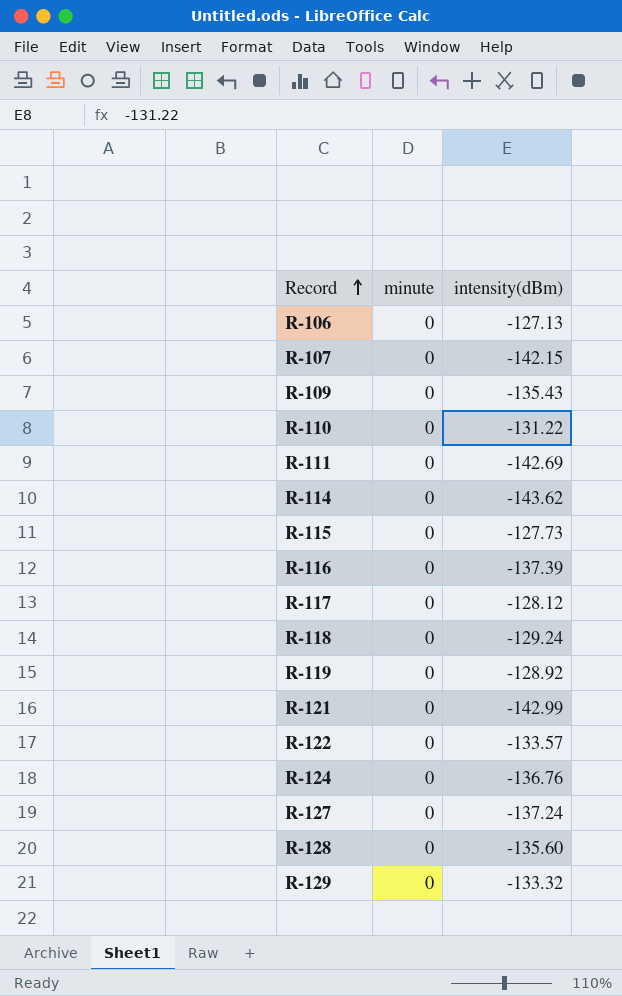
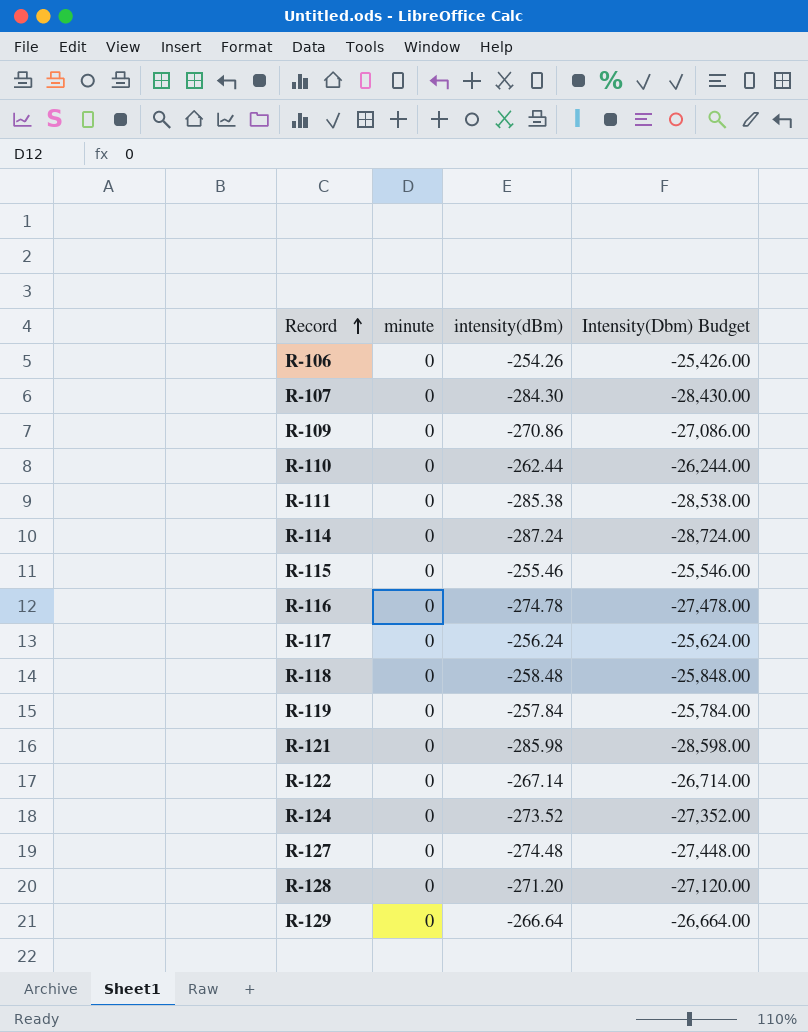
column Intensity(Dbm) Budget | formula: none -> [intensity(dBm)] * 100
R-106 | intensity(dBm): -127.13 -> -254.26
R-107 | intensity(dBm): -142.15 -> -284.30
R-109 | intensity(dBm): -135.43 -> -270.86
R-110 | intensity(dBm): -131.22 -> -262.44
R-111 | intensity(dBm): -142.69 -> -285.38
R-114 | intensity(dBm): -143.62 -> -287.24
R-115 | intensity(dBm): -127.73 -> -255.46
R-116 | intensity(dBm): -137.39 -> -274.78
R-117 | intensity(dBm): -128.12 -> -256.24
R-118 | intensity(dBm): -129.24 -> -258.48
R-119 | intensity(dBm): -128.92 -> -257.84
R-121 | intensity(dBm): -142.99 -> -285.98
R-122 | intensity(dBm): -133.57 -> -267.14
R-124 | intensity(dBm): -136.76 -> -273.52
R-127 | intensity(dBm): -137.24 -> -274.48
R-128 | intensity(dBm): -135.60 -> -271.20
R-129 | intensity(dBm): -133.32 -> -266.64

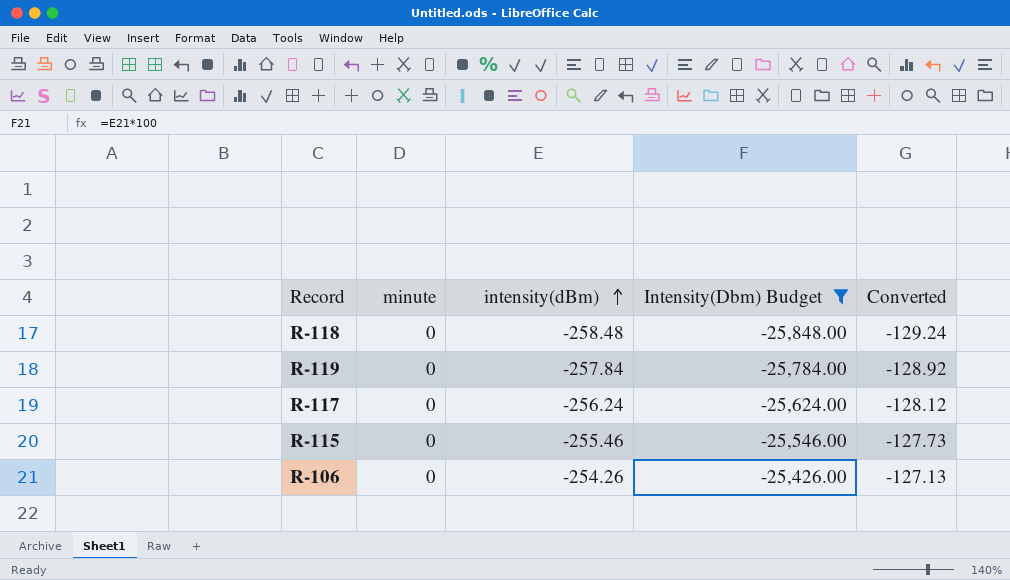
filter: none -> Intensity(Dbm) Budget >= -25,848.00
row order: Record ascending -> intensity(dBm) ascending
column Converted | formula: none -> [intensity(dBm)] * 0.5

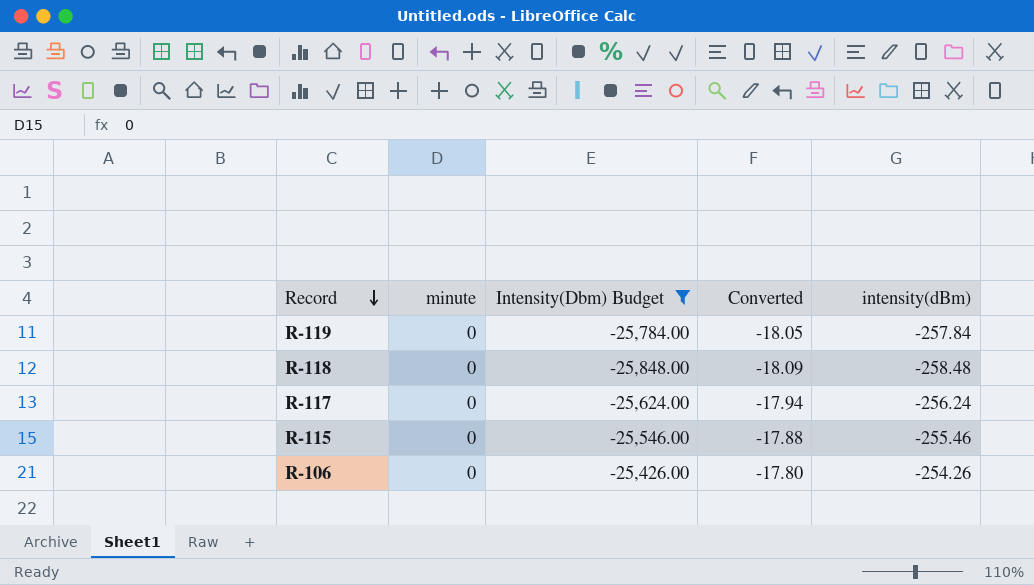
row order: intensity(dBm) ascending -> Record descending
column Converted | formula: [intensity(dBm)] * 0.5 -> [intensity(dBm)] * 0.07
column intensity(dBm) | position: 3 -> 5

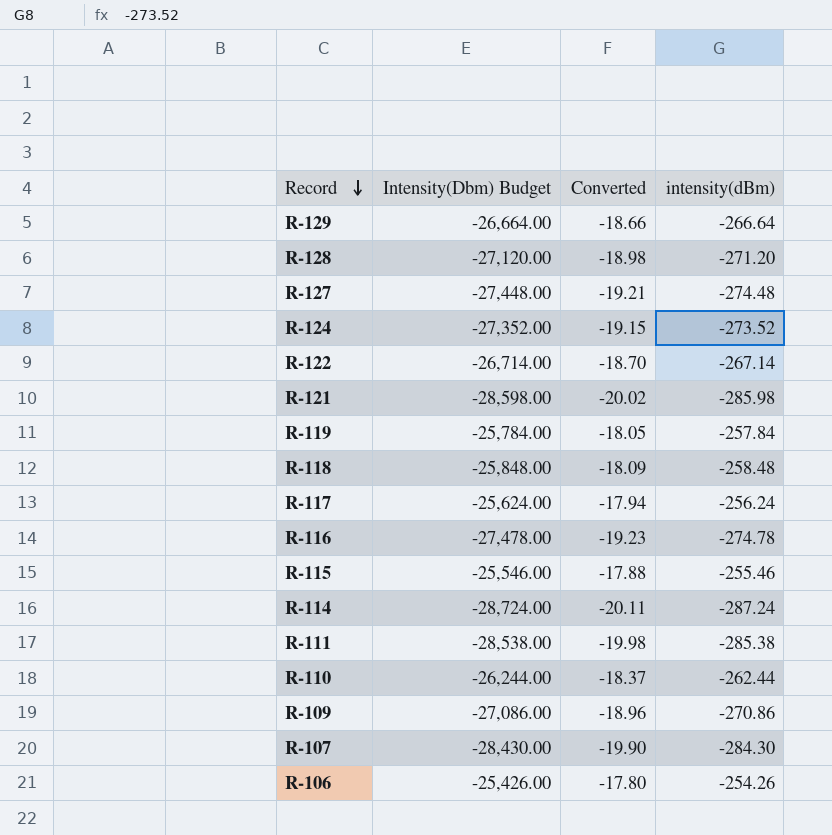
filter: Intensity(Dbm) Budget >= -25,848.00 -> none
column minute | position: 2 -> none

